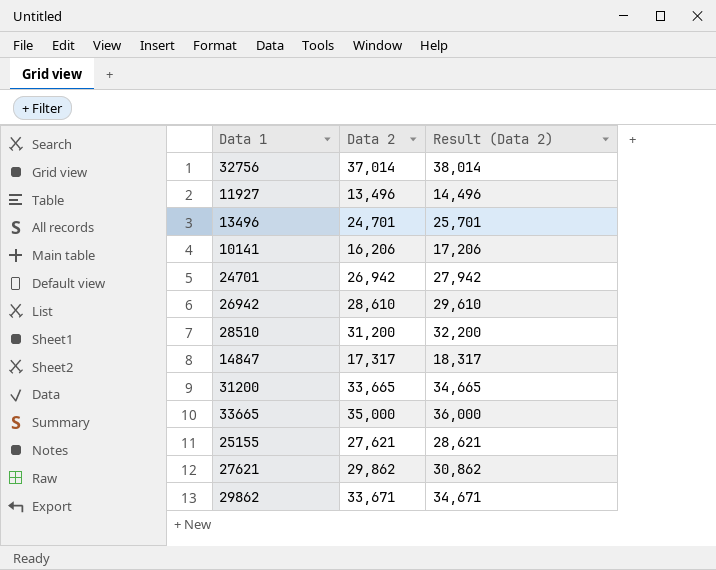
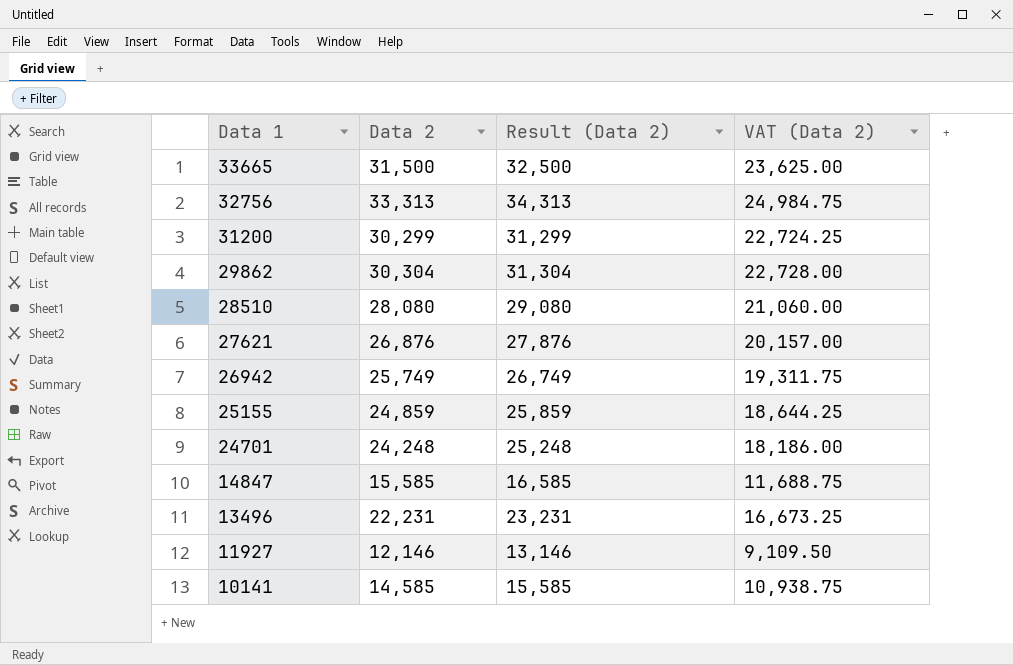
row order: none -> Data 1 descending
column VAT (Data 2) | formula: none -> [Data 2] * 0.75
33665 | Data 2: 35,000 -> 31,500
33665 | Result (Data 2): 36,000 -> 32,500
32756 | Data 2: 37,014 -> 33,313
32756 | Result (Data 2): 38,014 -> 34,313
31200 | Data 2: 33,665 -> 30,299
31200 | Result (Data 2): 34,665 -> 31,299
29862 | Data 2: 33,671 -> 30,304
29862 | Result (Data 2): 34,671 -> 31,304
28510 | Data 2: 31,200 -> 28,080
28510 | Result (Data 2): 32,200 -> 29,080
27621 | Data 2: 29,862 -> 26,876
27621 | Result (Data 2): 30,862 -> 27,876
26942 | Data 2: 28,610 -> 25,749
26942 | Result (Data 2): 29,610 -> 26,749
25155 | Data 2: 27,621 -> 24,859
25155 | Result (Data 2): 28,621 -> 25,859
24701 | Data 2: 26,942 -> 24,248
24701 | Result (Data 2): 27,942 -> 25,248
14847 | Data 2: 17,317 -> 15,585
14847 | Result (Data 2): 18,317 -> 16,585
13496 | Data 2: 24,701 -> 22,231
13496 | Result (Data 2): 25,701 -> 23,231
11927 | Data 2: 13,496 -> 12,146
11927 | Result (Data 2): 14,496 -> 13,146
10141 | Data 2: 16,206 -> 14,585
10141 | Result (Data 2): 17,206 -> 15,585

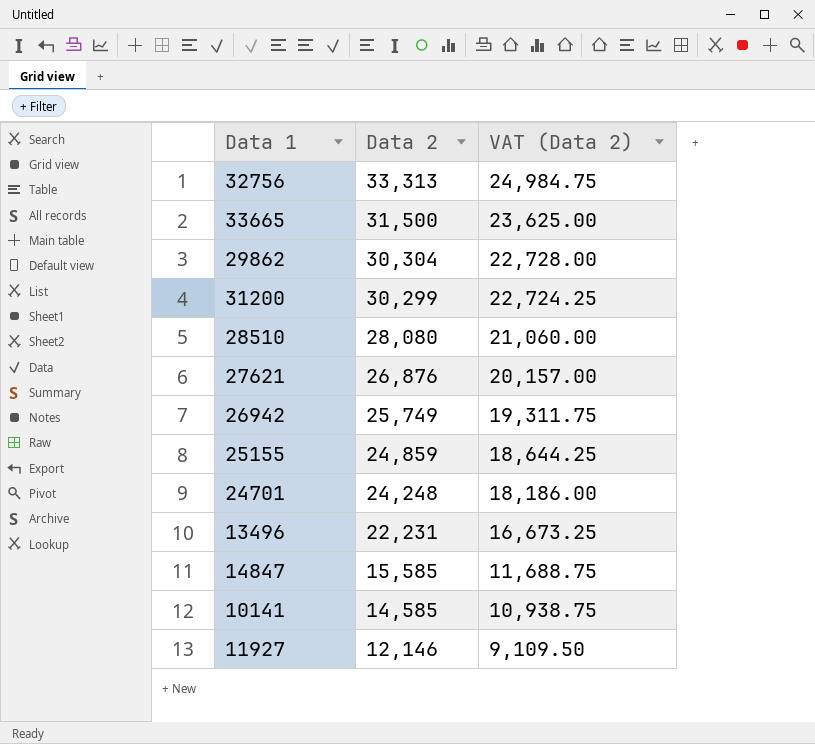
row order: Data 1 descending -> Data 2 descending
column Result (Data 2) | formula: [Data 2] + 1000 -> none

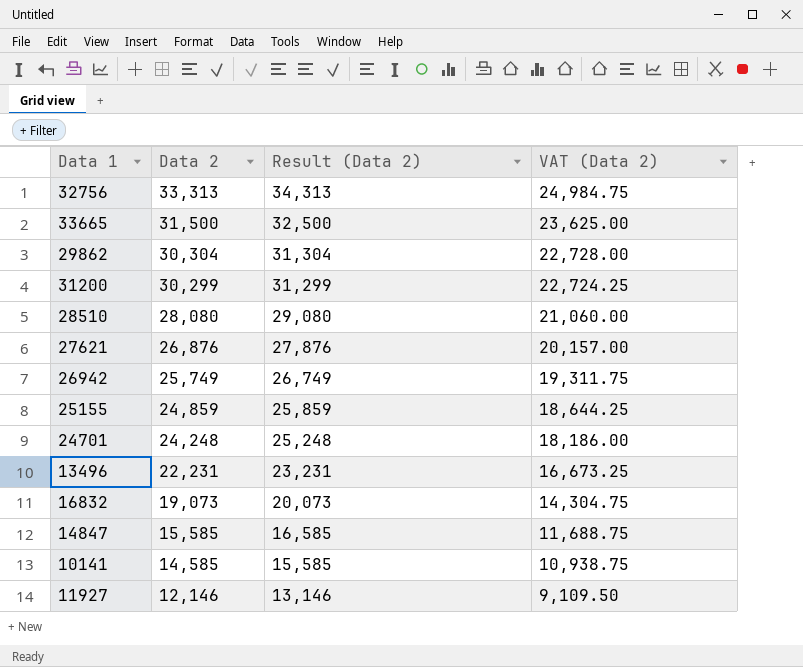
column Result (Data 2) | formula: none -> [Data 2] + 1000
row 16832: none -> 19,073 | 20,073 | 14,304.75

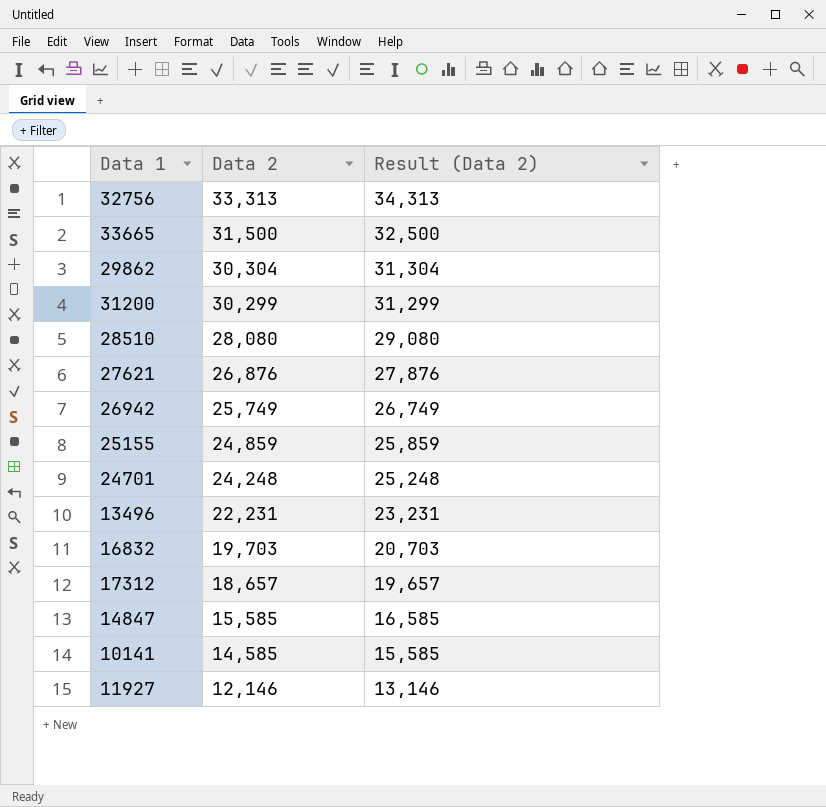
column VAT (Data 2) | formula: [Data 2] * 0.75 -> none
16832 | Data 2: 19,073 -> 19,703
16832 | Result (Data 2): 20,073 -> 20,703
row 17312: none -> 18,657 | 19,657

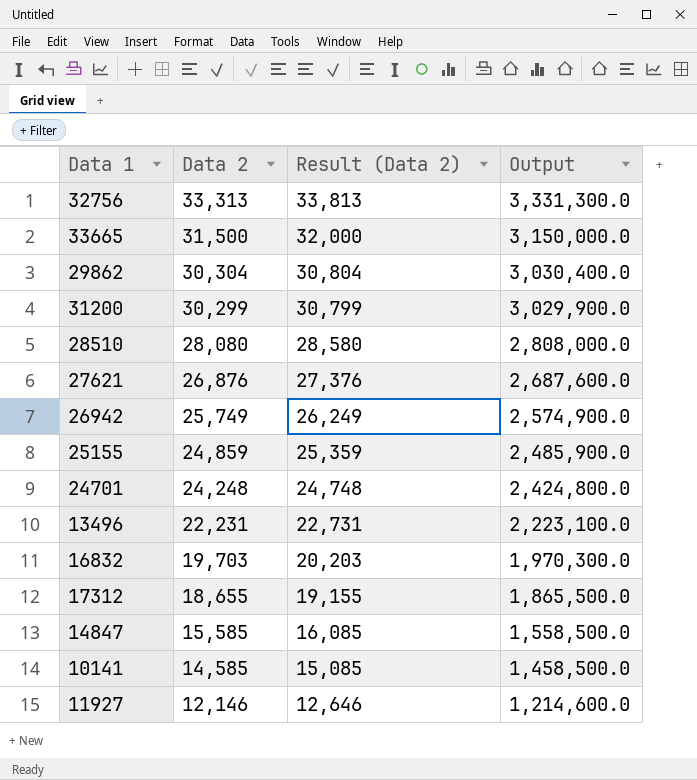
column Result (Data 2) | formula: [Data 2] + 1000 -> [Data 2] + 500
column Output | formula: none -> [Data 2] * 100
17312 | Data 2: 18,657 -> 18,655

